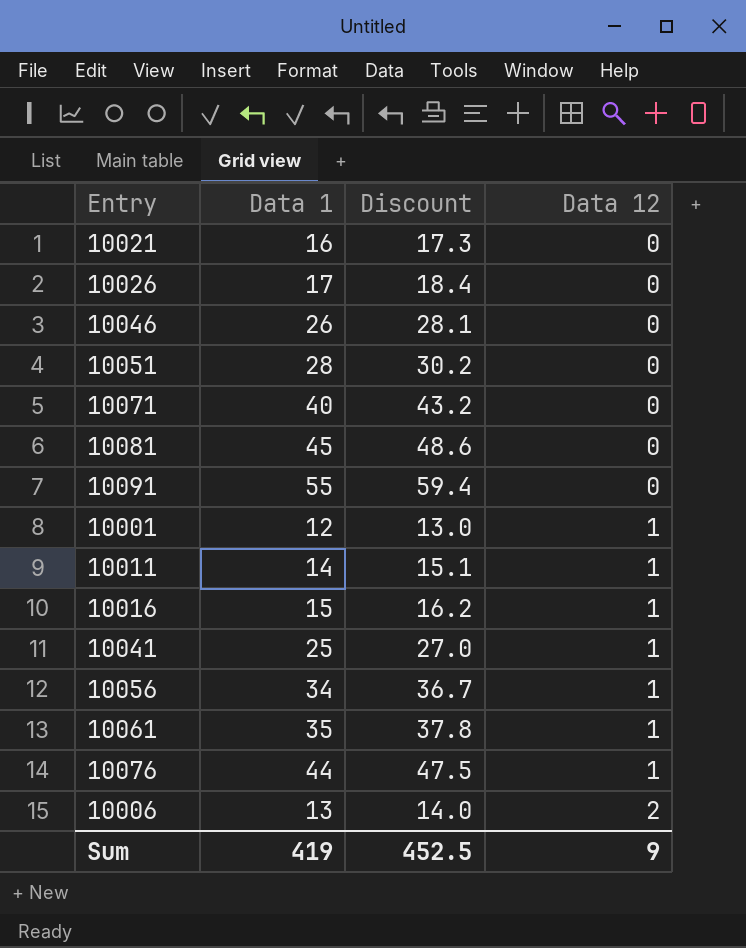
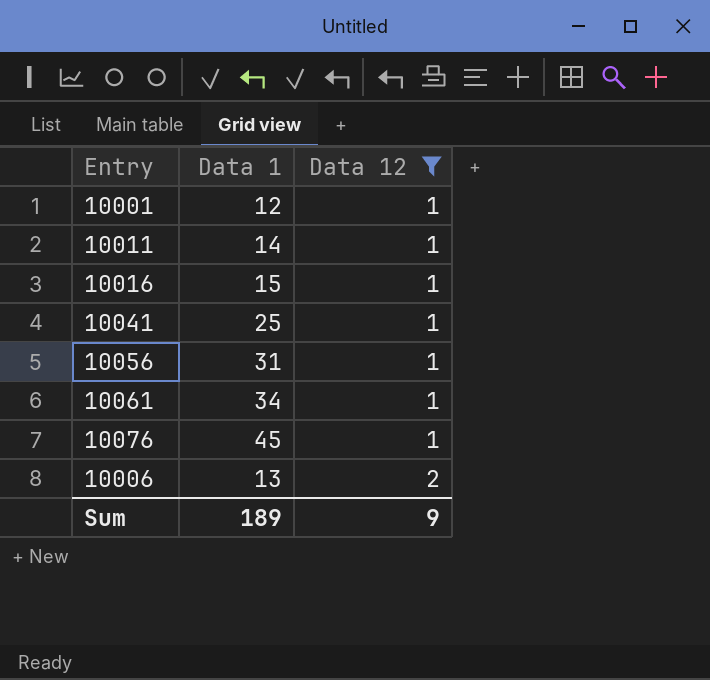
filter: none -> Data 12 != 0
column Discount | formula: [Data 1] * 1.08 -> none
10056 | Data 1: 34 -> 31
10061 | Data 1: 35 -> 34
10076 | Data 1: 44 -> 45
Sum | Data 1: 419 -> 189

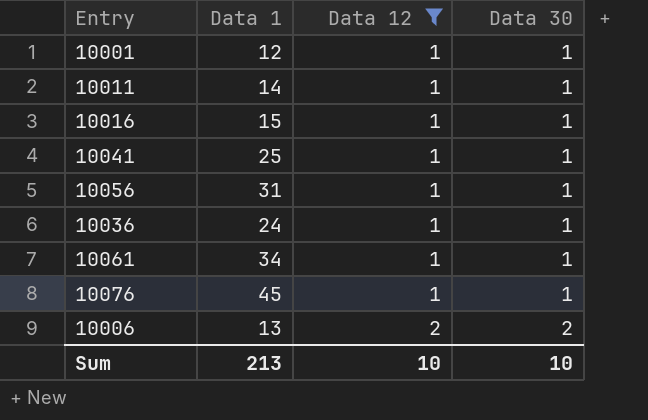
column Data 30 | position: none -> 4
row 10036: none -> 24 | 1 | 1
Sum | Data 1: 189 -> 213
Sum | Data 12: 9 -> 10

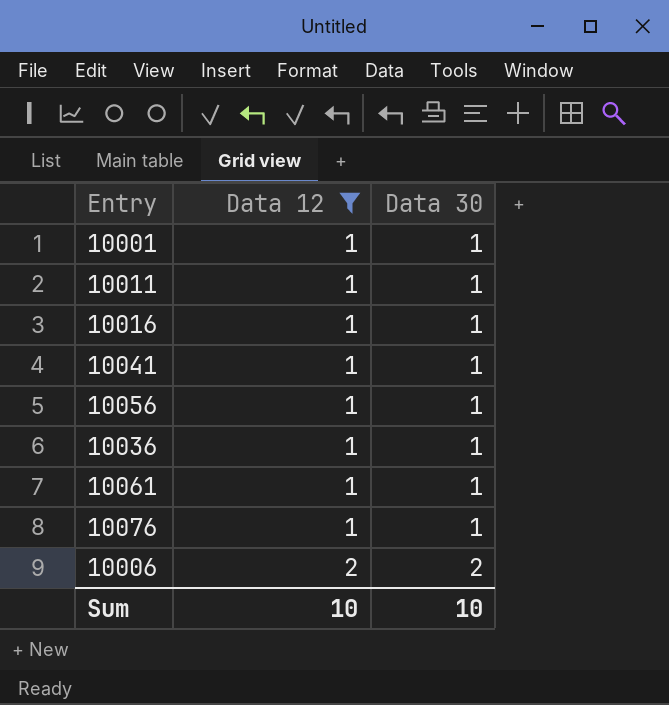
column Data 1 | position: 2 -> none

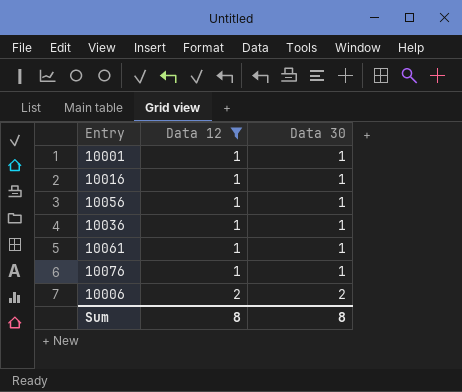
row 10011: 1 | 1 -> none
row 10041: 1 | 1 -> none
Sum | Data 12: 10 -> 8
Sum | Data 30: 10 -> 8

